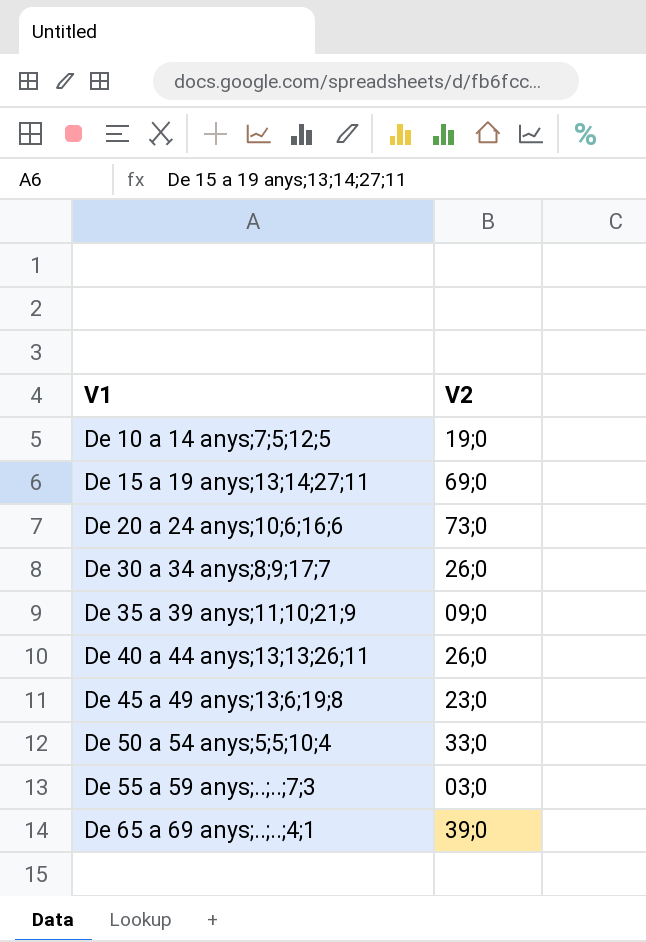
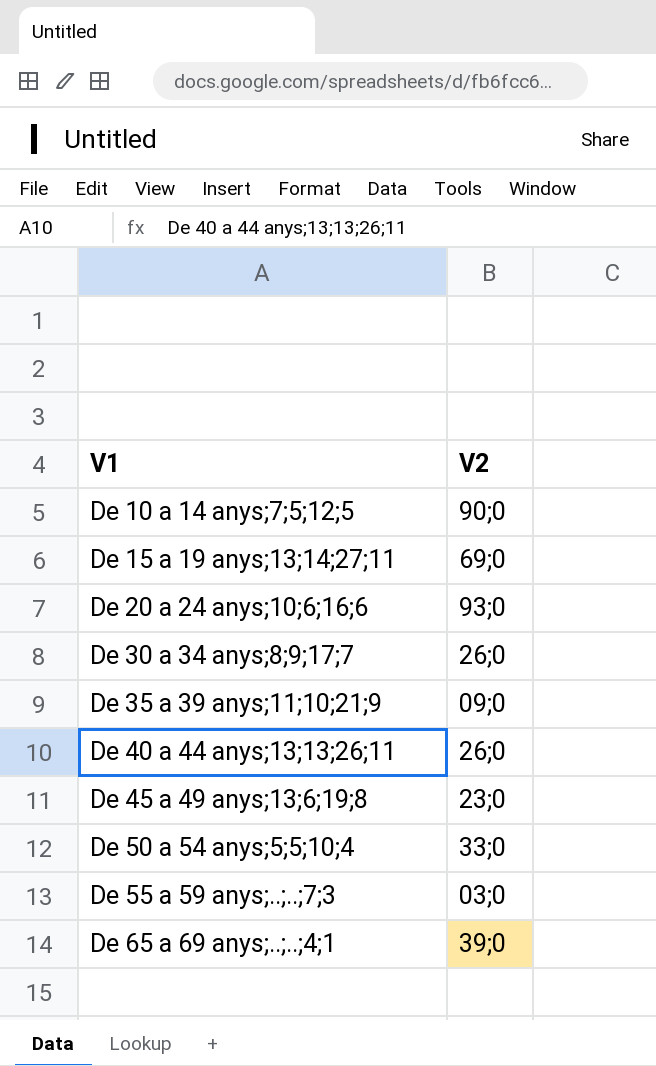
De 10 a 14 anys;7;5;12;5 | V2: 19;0 -> 90;0
De 20 a 24 anys;10;6;16;6 | V2: 73;0 -> 93;0

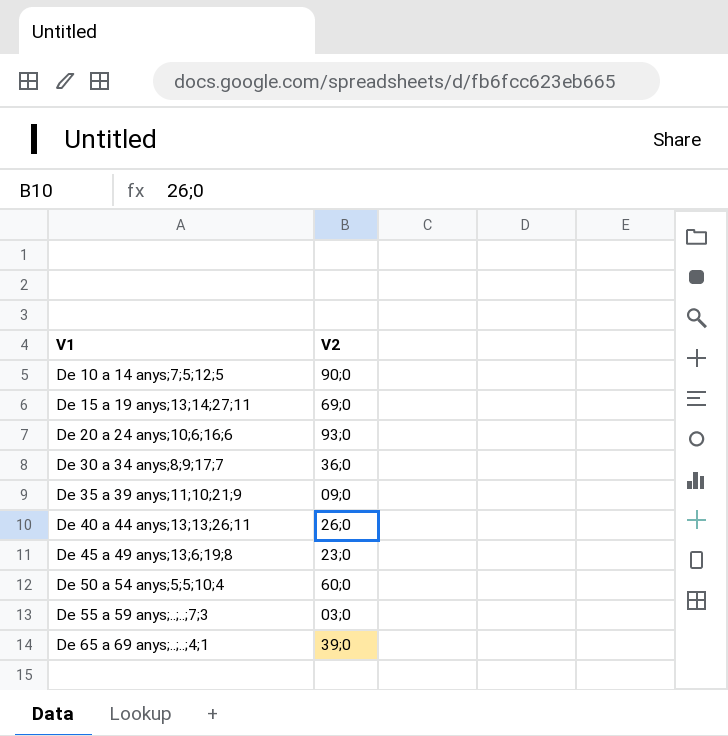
De 30 a 34 anys;8;9;17;7 | V2: 26;0 -> 36;0
De 50 a 54 anys;5;5;10;4 | V2: 33;0 -> 60;0

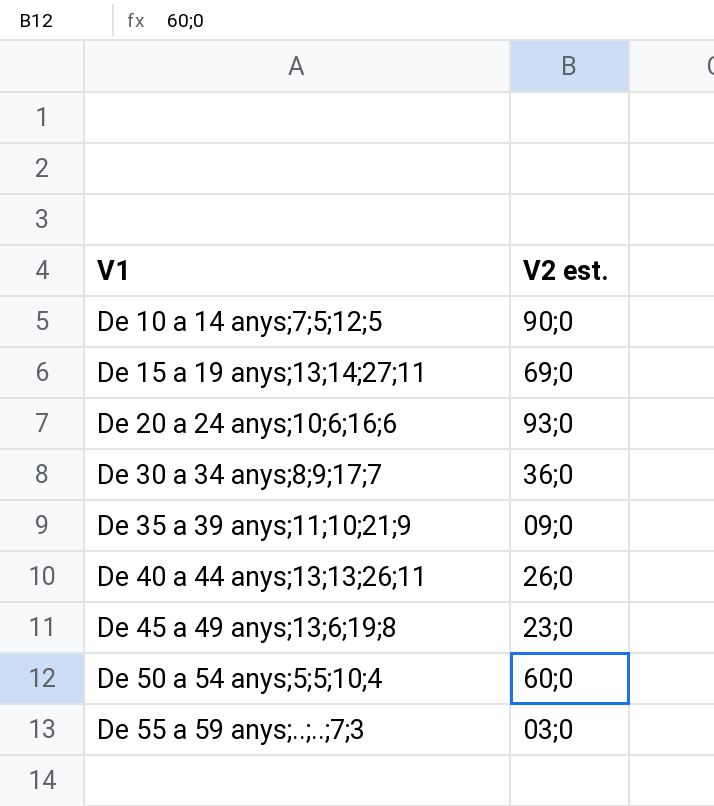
column name: V2 -> V2 est.
row De 65 a 69 anys;..;..;4;1: 39;0 -> none

